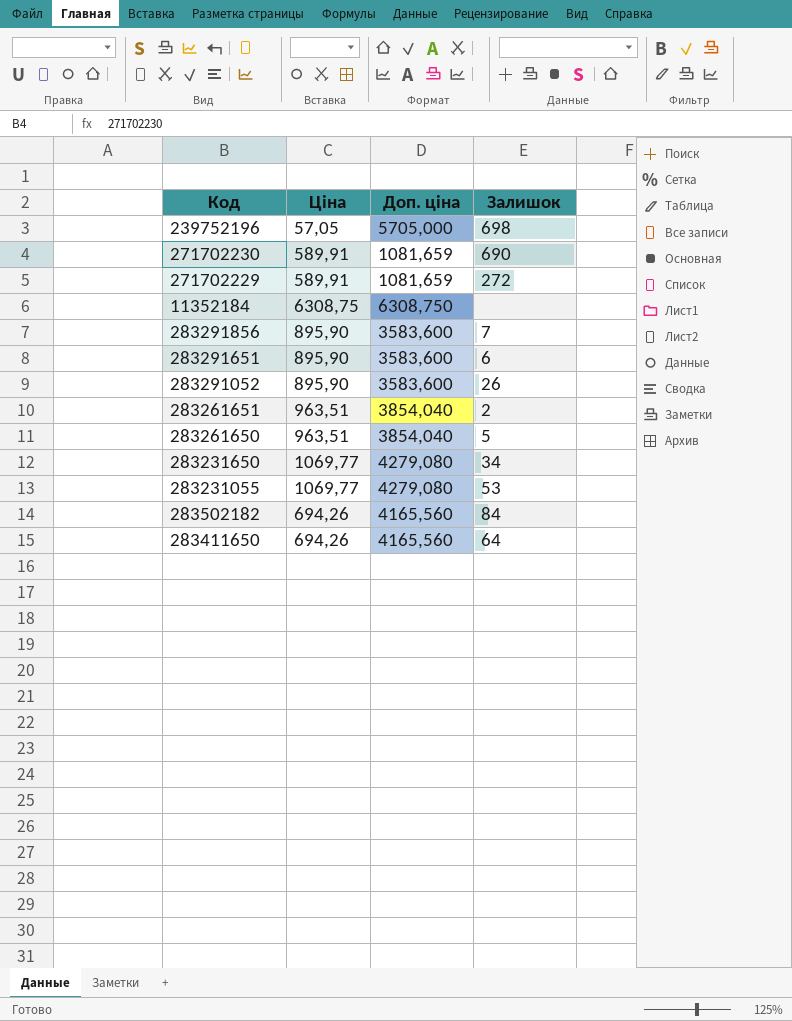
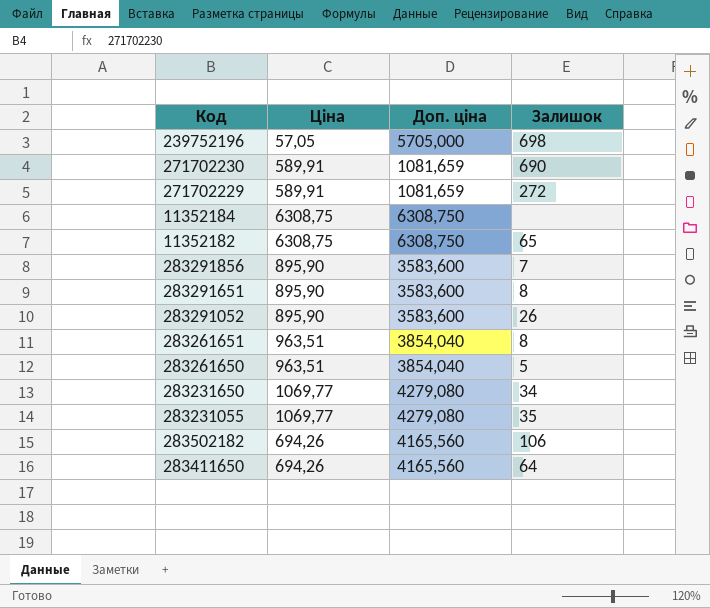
row 11352182: none -> 6308,75 | 6308,750 | 65
283291651 | Залишок: 6 -> 8
283261651 | Залишок: 2 -> 8
283231055 | Залишок: 53 -> 35
283502182 | Залишок: 84 -> 106

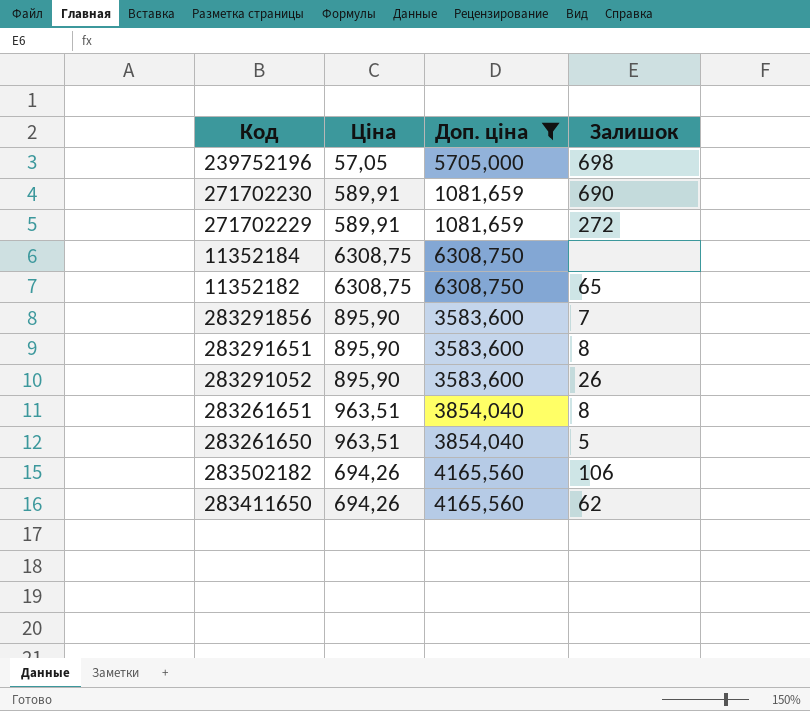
filter: none -> Доп. ціна != 4279,080
283411650 | Залишок: 64 -> 62

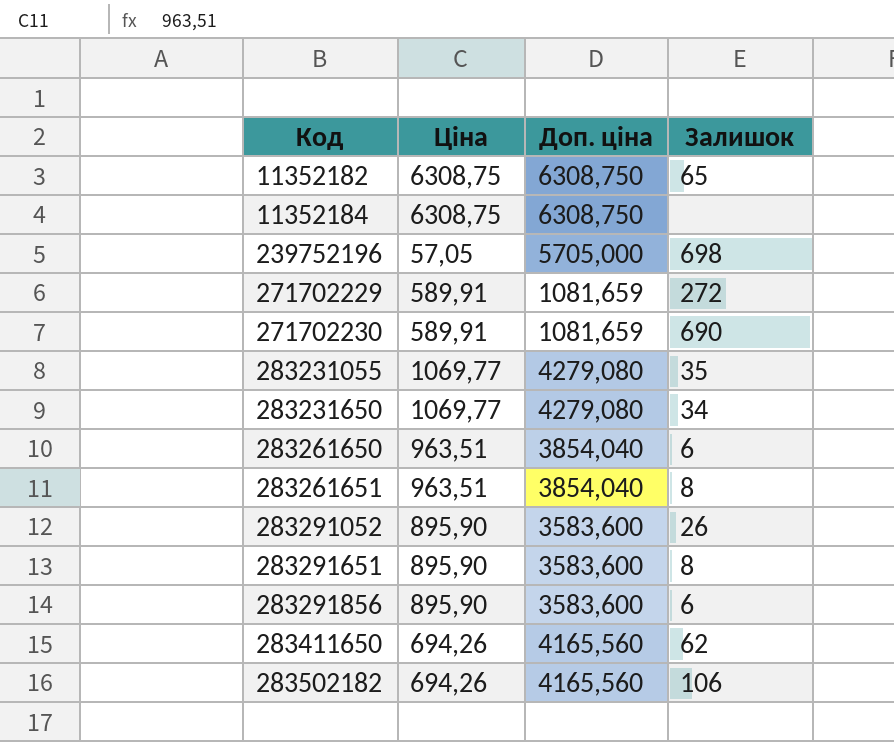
filter: Доп. ціна != 4279,080 -> none
row order: none -> Код ascending
283261650 | Залишок: 5 -> 6
283291856 | Залишок: 7 -> 6

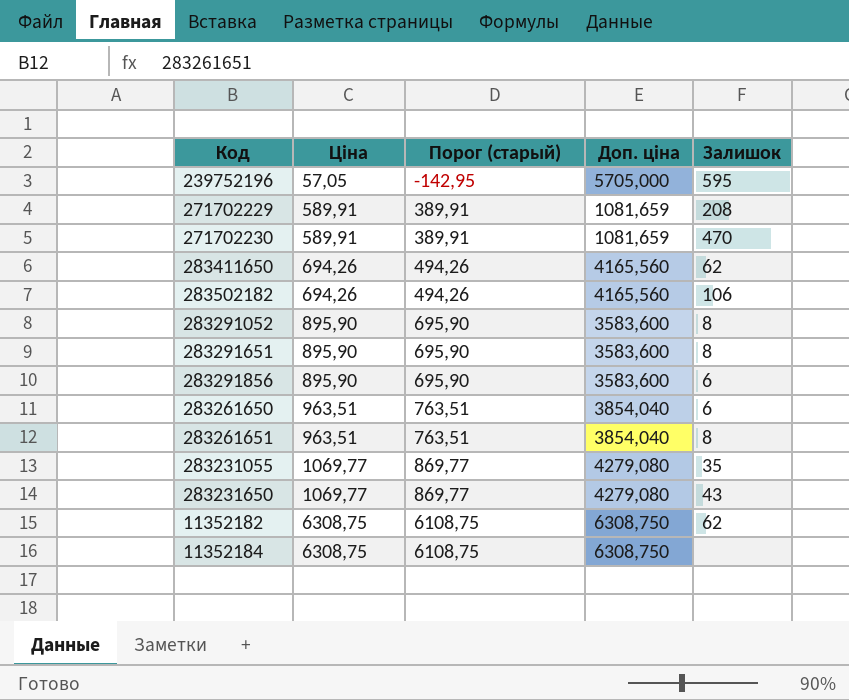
row order: Код ascending -> Ціна ascending
column Порог (старый) | formula: none -> [Ціна] - 200
239752196 | Залишок: 698 -> 595
271702229 | Залишок: 272 -> 208
271702230 | Залишок: 690 -> 470
283291052 | Залишок: 26 -> 8
283231650 | Залишок: 34 -> 43
11352182 | Залишок: 65 -> 62

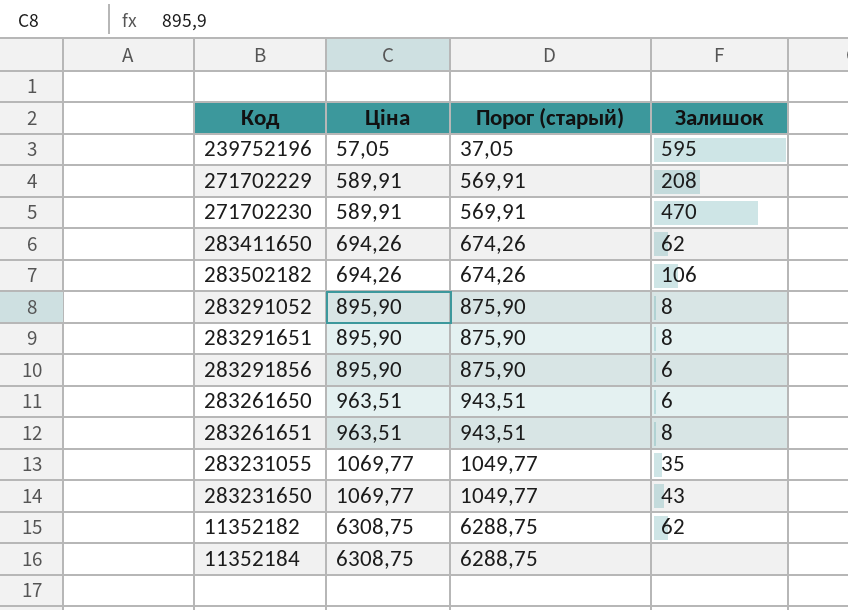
column Доп. ціна | position: 4 -> none
column Порог (старый) | formula: [Ціна] - 200 -> [Ціна] - 20

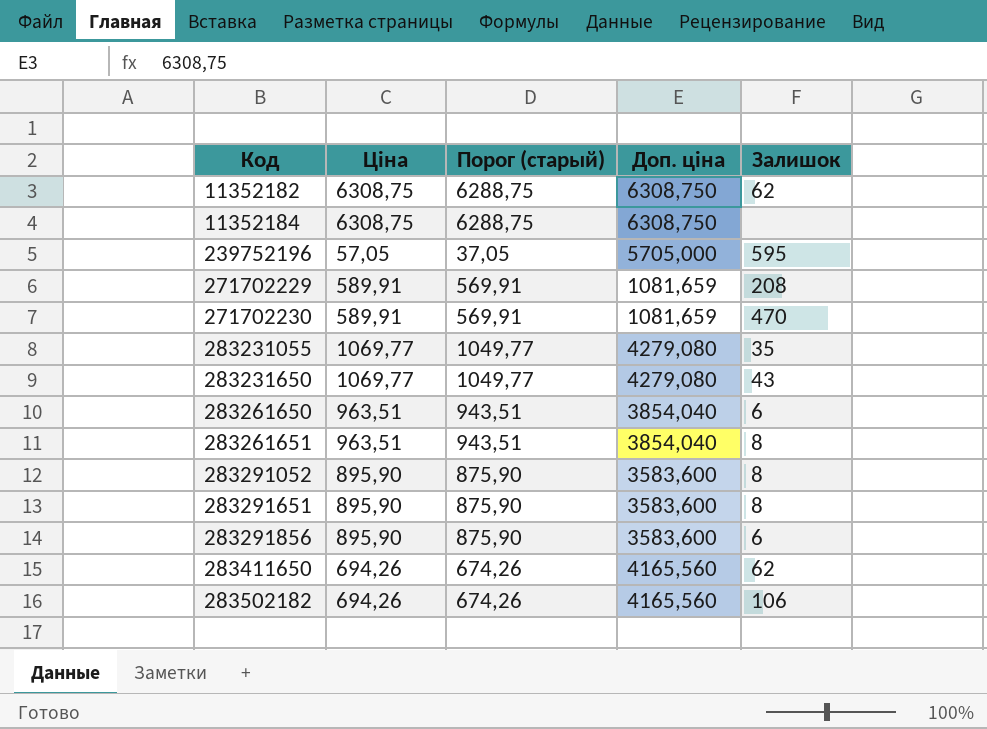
row order: Ціна ascending -> Код ascending
column Доп. ціна | position: none -> 4

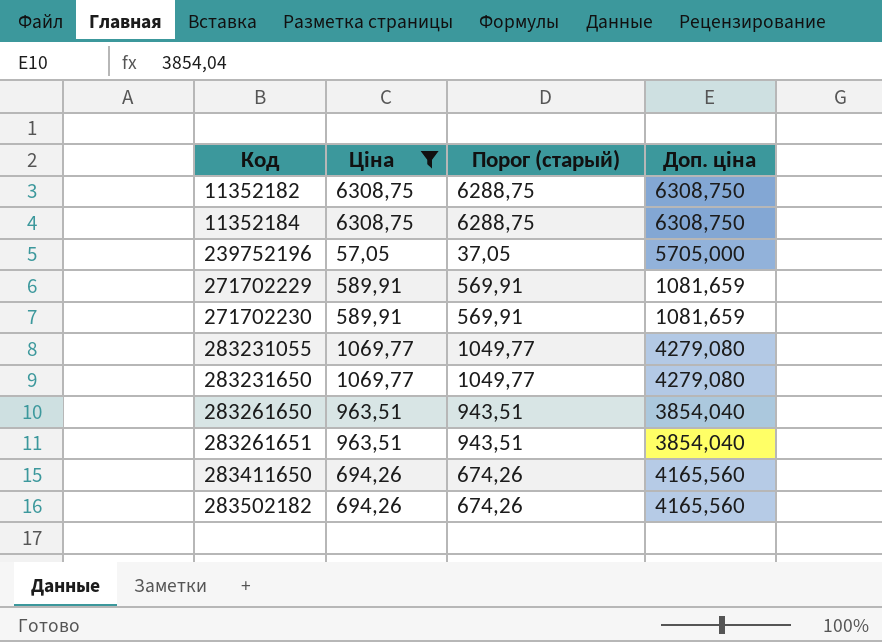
filter: none -> Ціна != 895,90
column Залишок | position: 5 -> none

